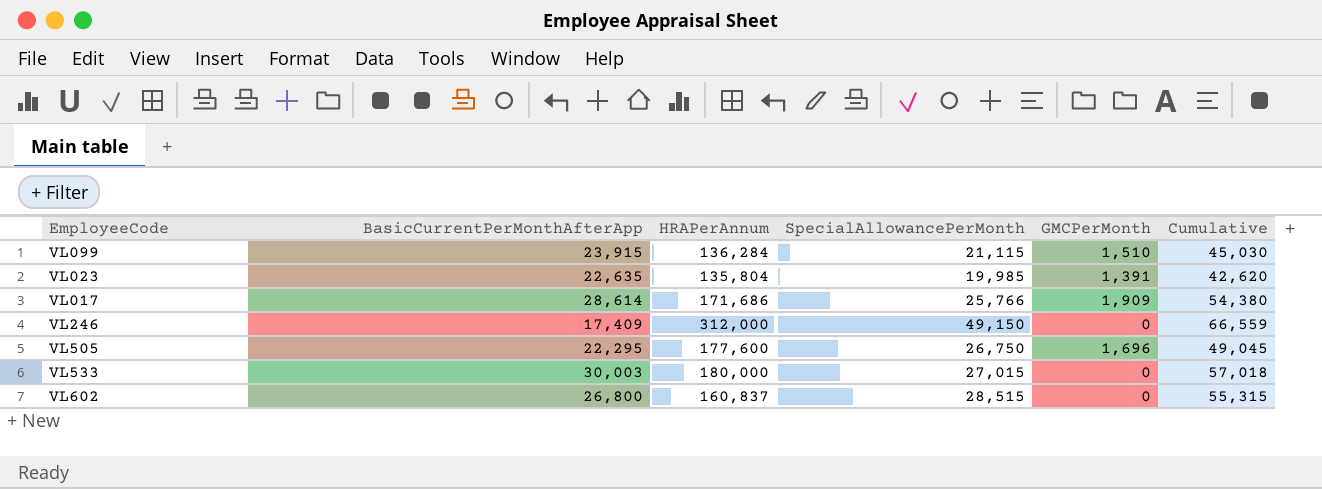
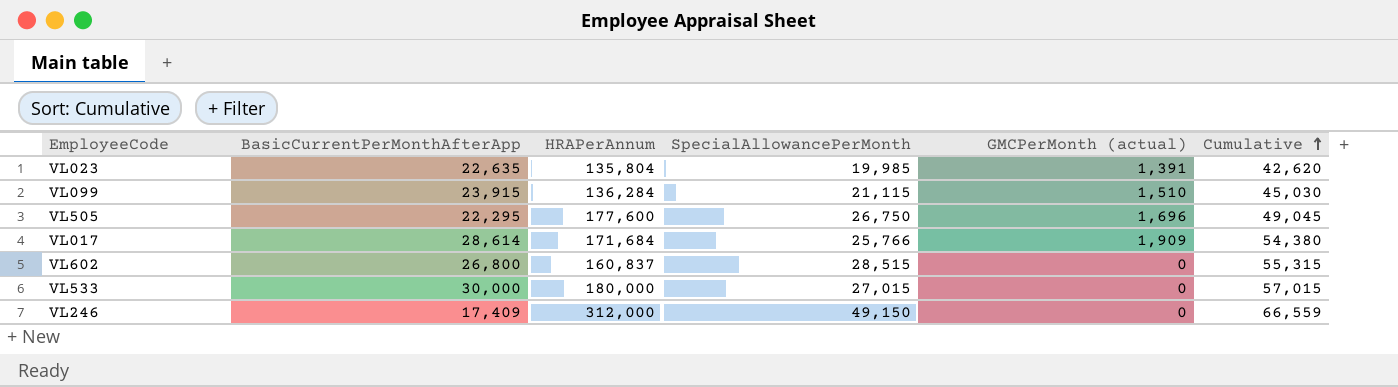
row order: none -> Cumulative ascending
column name: GMCPerMonth -> GMCPerMonth (actual)
VL017 | HRAPerAnnum: 171,686 -> 171,684
VL533 | BasicCurrentPerMonthAfterApp: 30,003 -> 30,000
VL533 | Cumulative: 57,018 -> 57,015

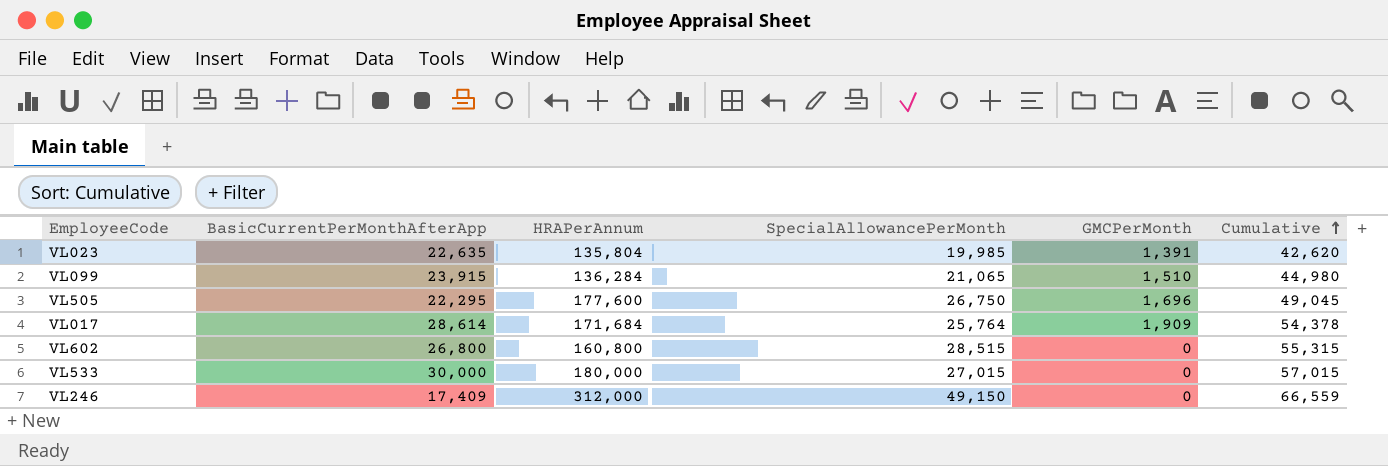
column name: GMCPerMonth (actual) -> GMCPerMonth
VL099 | SpecialAllowancePerMonth: 21,115 -> 21,065
VL099 | Cumulative: 45,030 -> 44,980
VL017 | SpecialAllowancePerMonth: 25,766 -> 25,764
VL017 | Cumulative: 54,380 -> 54,378
VL602 | HRAPerAnnum: 160,837 -> 160,800

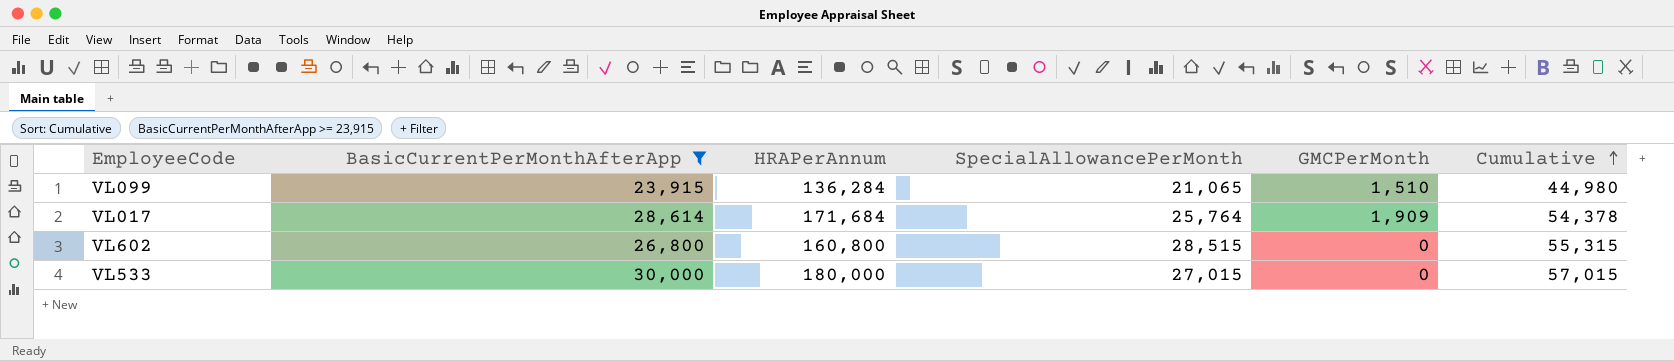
filter: none -> BasicCurrentPerMonthAfterApp >= 23,915

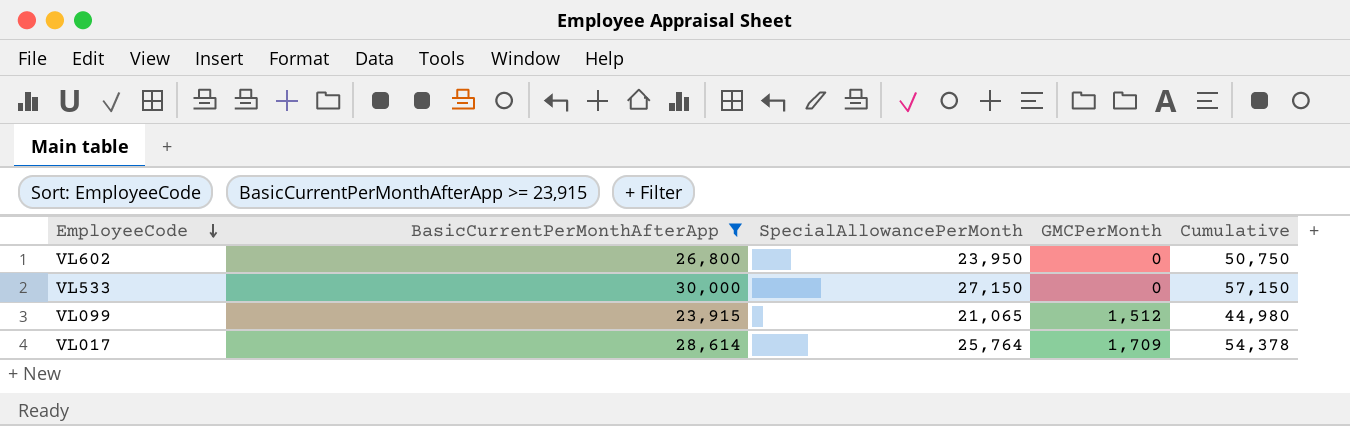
row order: Cumulative ascending -> EmployeeCode descending
column HRAPerAnnum | position: 3 -> none
VL602 | SpecialAllowancePerMonth: 28,515 -> 23,950
VL602 | Cumulative: 55,315 -> 50,750
VL533 | SpecialAllowancePerMonth: 27,015 -> 27,150
VL533 | Cumulative: 57,015 -> 57,150
VL099 | GMCPerMonth: 1,510 -> 1,512
VL017 | GMCPerMonth: 1,909 -> 1,709

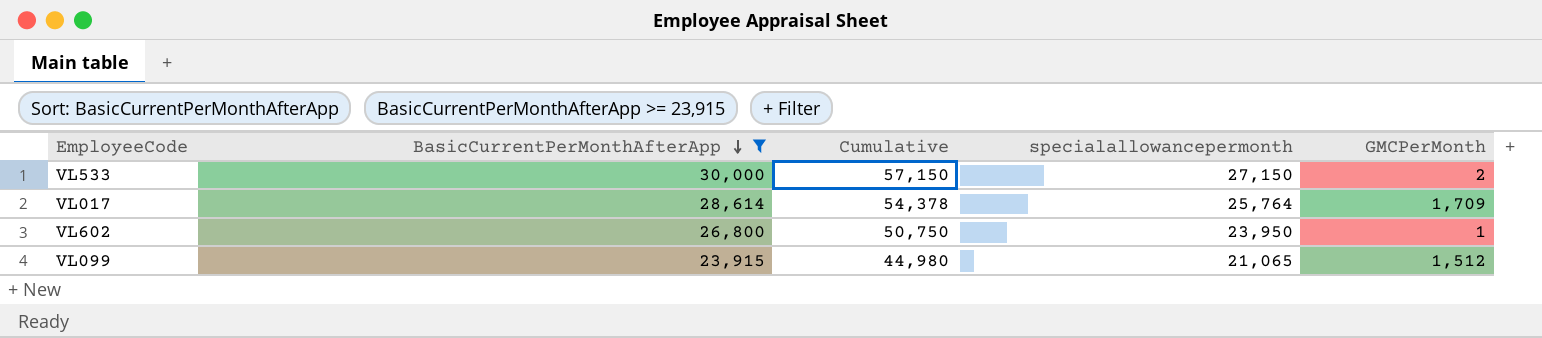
row order: EmployeeCode descending -> BasicCurrentPerMonthAfterApp descending
column Cumulative | position: 5 -> 3
column name: SpecialAllowancePerMonth -> specialallowancepermonth
VL533 | GMCPerMonth: 0 -> 2
VL602 | GMCPerMonth: 0 -> 1

